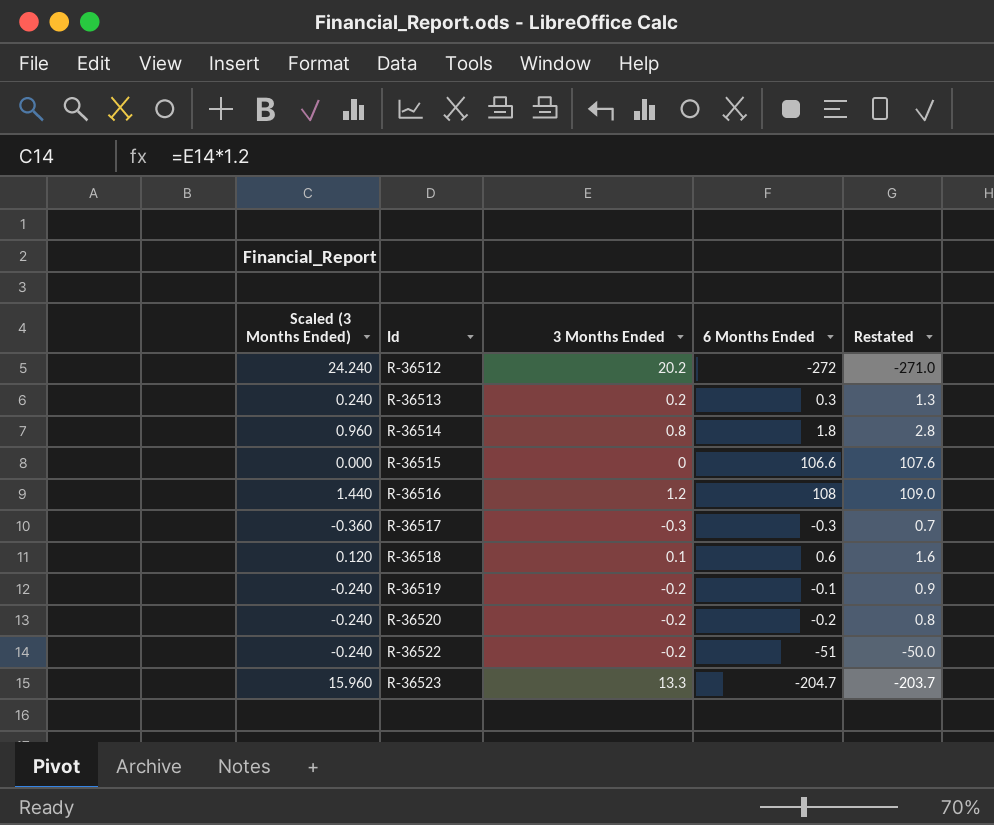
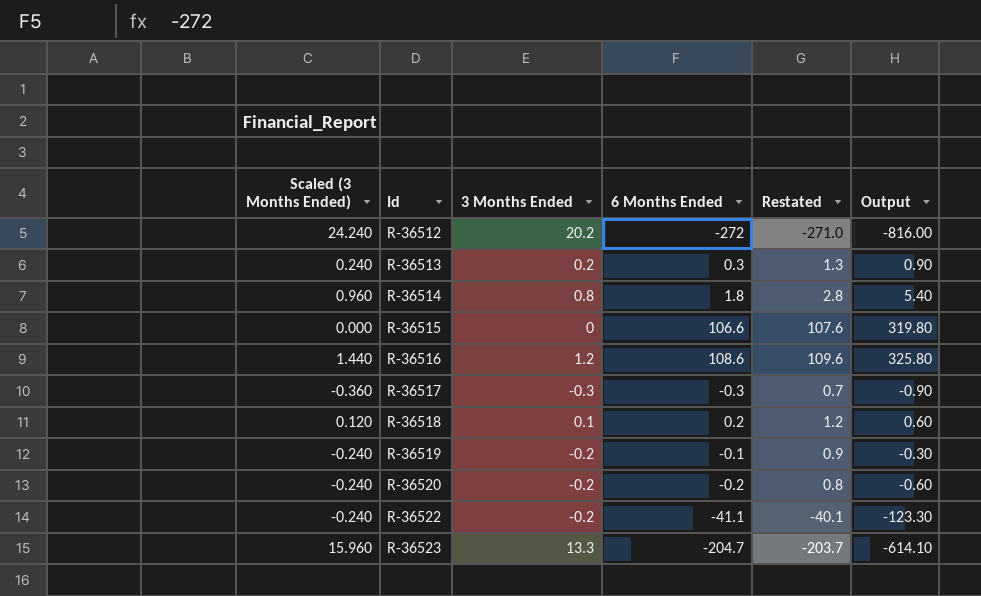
column Output | formula: none -> [6 Months Ended] * 3
R-36516 | 6 Months Ended: 108 -> 108.6
R-36516 | Restated: 109.0 -> 109.6
R-36518 | 6 Months Ended: 0.6 -> 0.2
R-36518 | Restated: 1.6 -> 1.2
R-36522 | 6 Months Ended: -51 -> -41.1
R-36522 | Restated: -50.0 -> -40.1

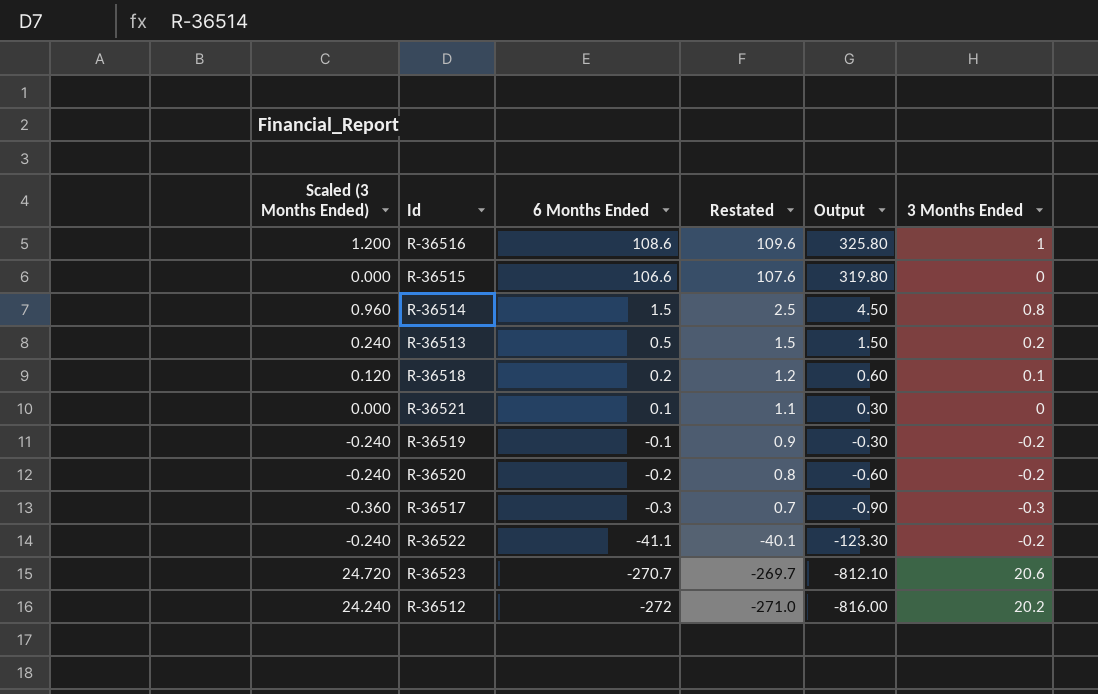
row order: Id ascending -> 6 Months Ended descending
column 3 Months Ended | position: 3 -> 6
R-36516 | Scaled (3 Months Ended): 1.440 -> 1.200
R-36516 | 3 Months Ended: 1.2 -> 1
R-36514 | 6 Months Ended: 1.8 -> 1.5
R-36514 | Restated: 2.8 -> 2.5
R-36514 | Output: 5.40 -> 4.50
R-36513 | 6 Months Ended: 0.3 -> 0.5
R-36513 | Restated: 1.3 -> 1.5
R-36513 | Output: 0.90 -> 1.50
row R-36521: none -> 0.000 | 0.1 | 1.1 | 0.30 | 0
R-36523 | Scaled (3 Months Ended): 15.960 -> 24.720
R-36523 | 6 Months Ended: -204.7 -> -270.7
R-36523 | Restated: -203.7 -> -269.7
R-36523 | Output: -614.10 -> -812.10
R-36523 | 3 Months Ended: 13.3 -> 20.6

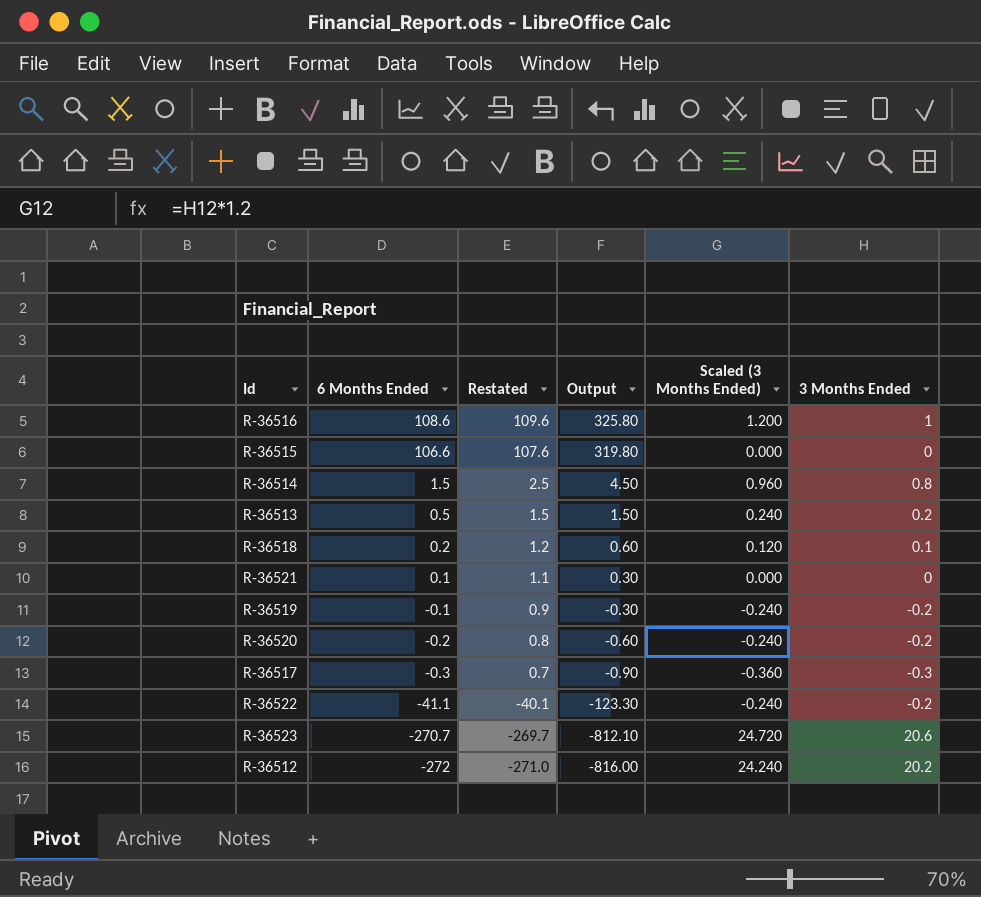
column Scaled (3 Months Ended) | position: 1 -> 5

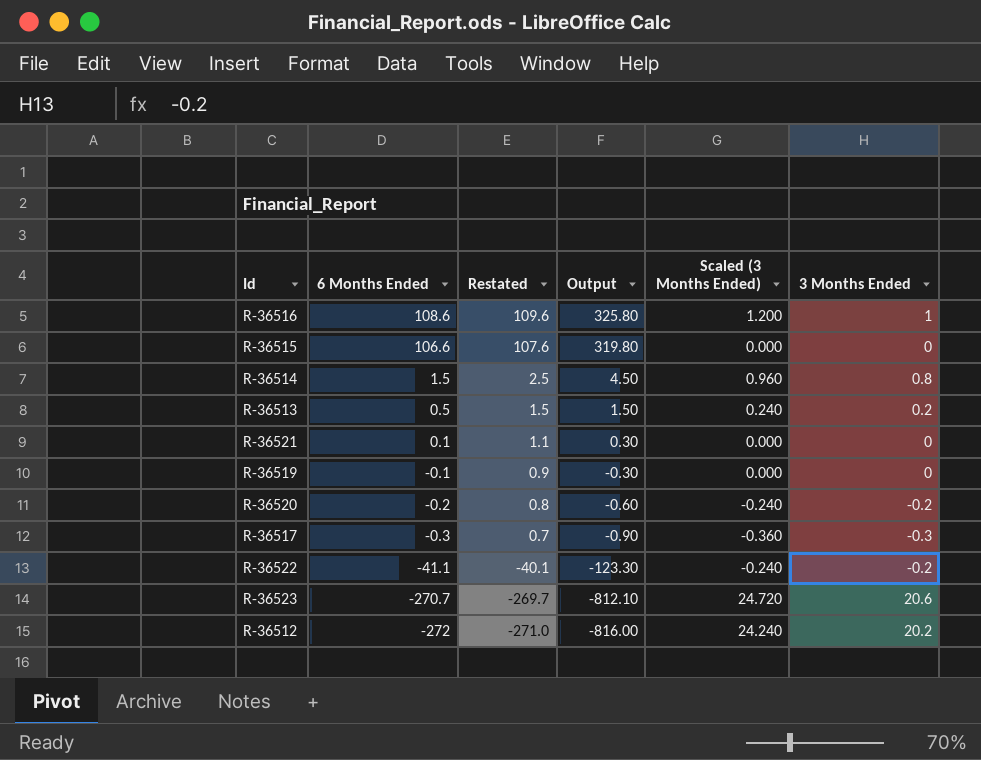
row R-36518: 0.2 | 1.2 | 0.60 | 0.120 | 0.1 -> none
R-36519 | Scaled (3 Months Ended): -0.240 -> 0.000
R-36519 | 3 Months Ended: -0.2 -> 0

